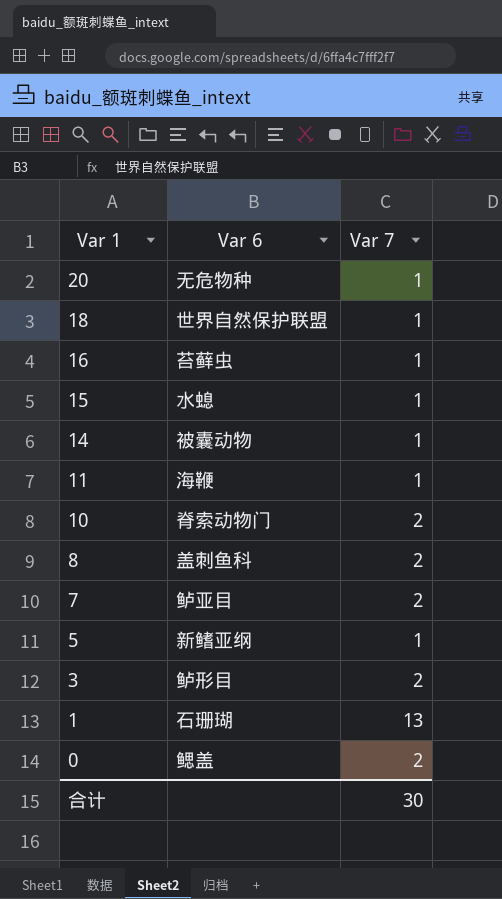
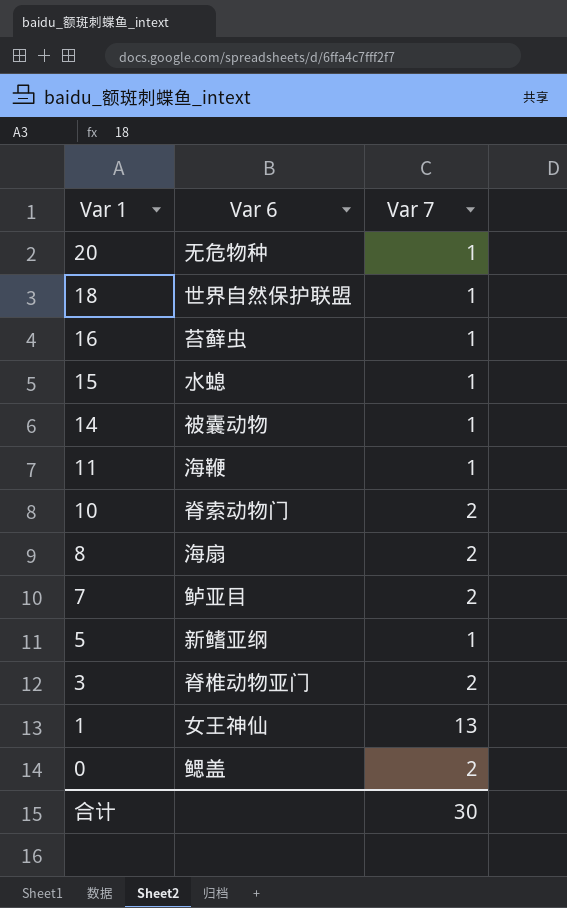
8 | Var 6: 盖刺鱼科 -> 海扇
3 | Var 6: 鲈形目 -> 脊椎动物亚门
1 | Var 6: 石珊瑚 -> 女王神仙

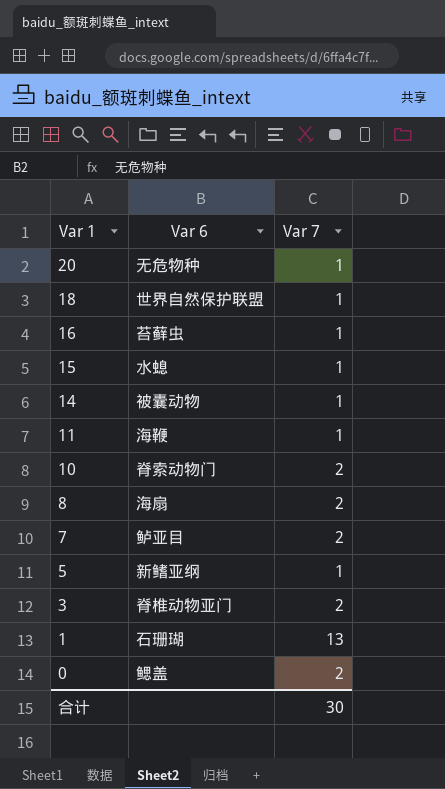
1 | Var 6: 女王神仙 -> 石珊瑚

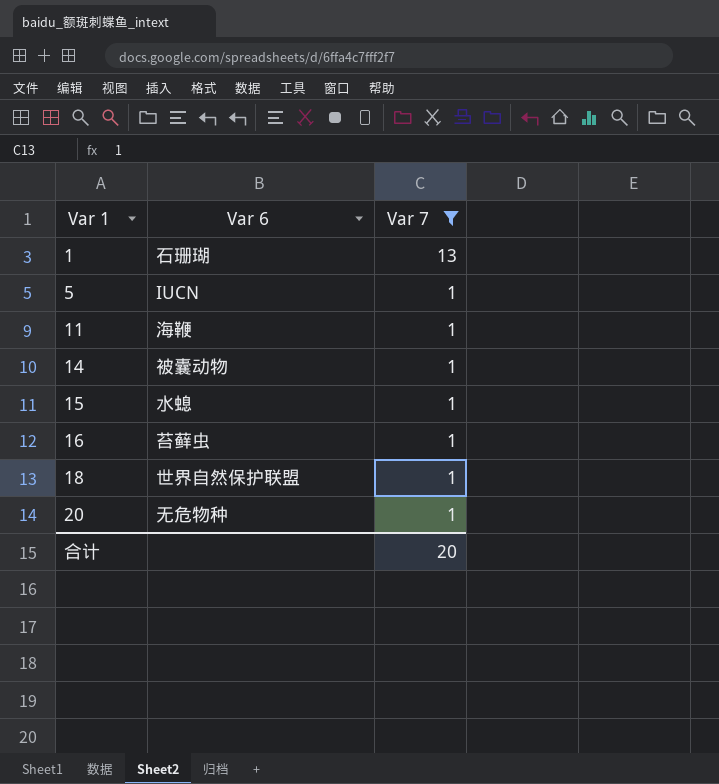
filter: none -> Var 7 != 2
row order: Var 1 descending -> Var 1 ascending
5 | Var 6: 新鳍亚纲 -> IUCN
合计 | Var 7: 30 -> 20

